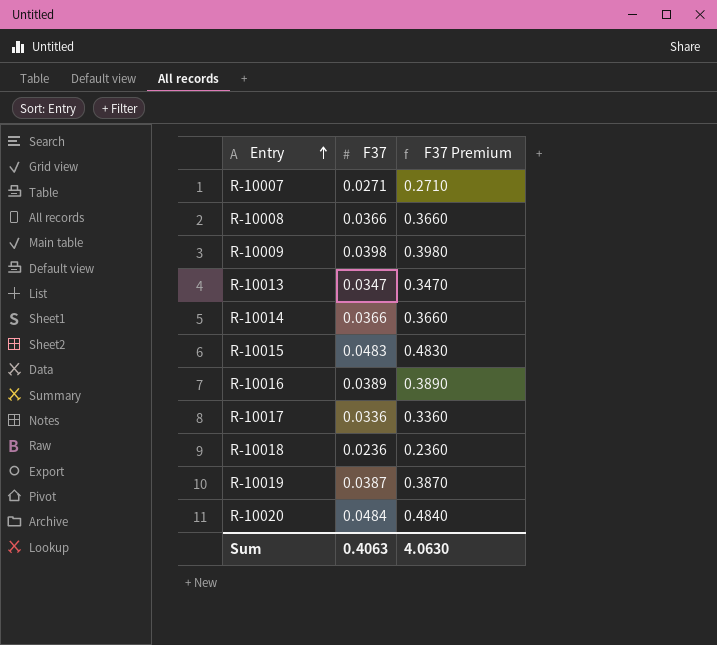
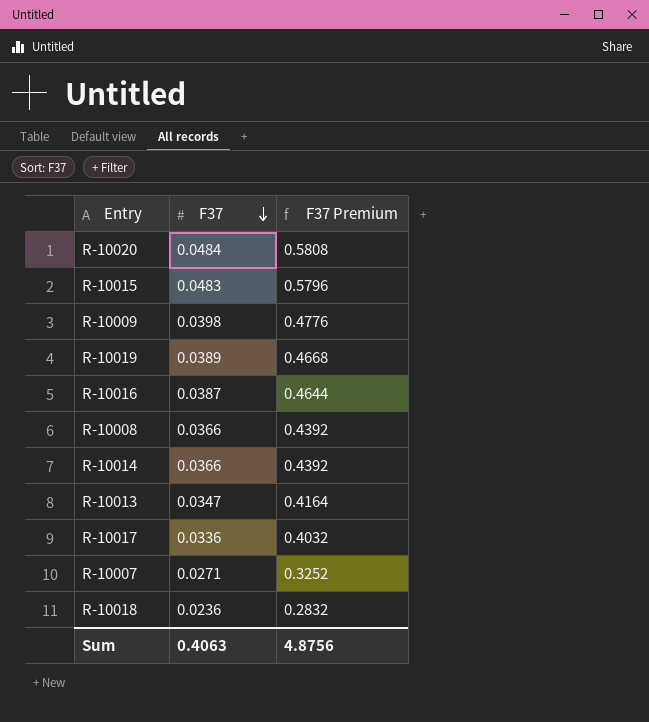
row order: Entry ascending -> F37 descending
column F37 Premium | formula: [F37] * 10 -> [F37] * 12
R-10019 | F37: 0.0387 -> 0.0389
R-10016 | F37: 0.0389 -> 0.0387
Sum | F37 Premium: 4.0630 -> 4.8756

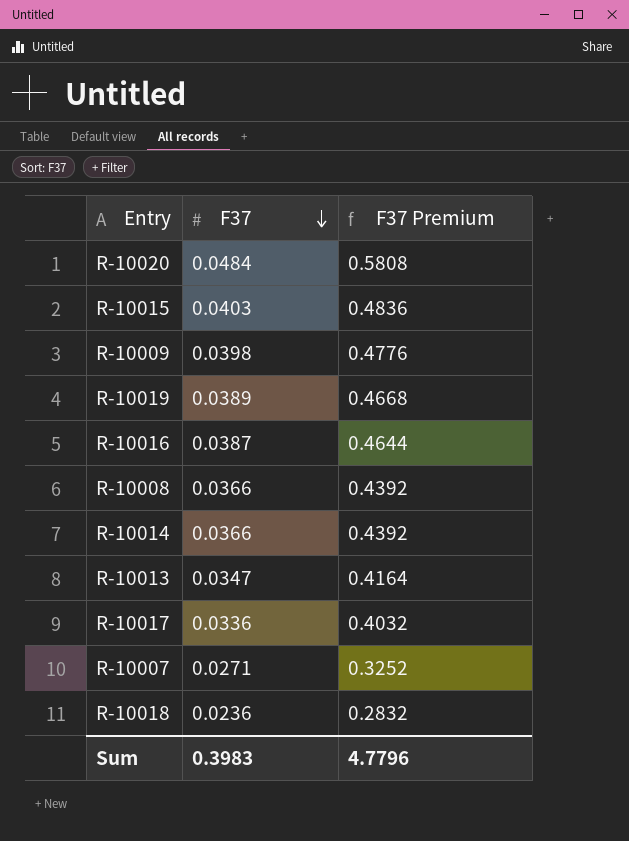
R-10015 | F37: 0.0483 -> 0.0403
R-10015 | F37 Premium: 0.5796 -> 0.4836
Sum | F37: 0.4063 -> 0.3983
Sum | F37 Premium: 4.8756 -> 4.7796

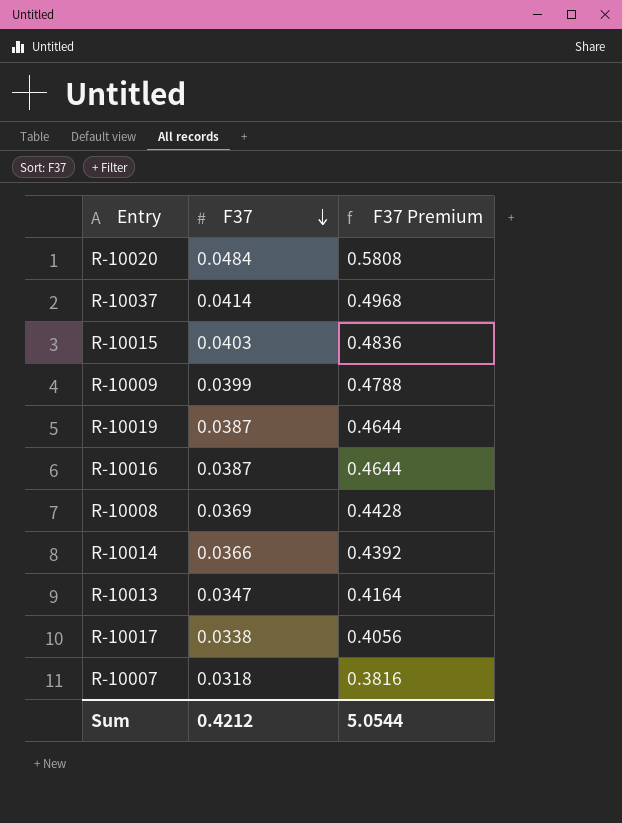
row R-10018: 0.0236 | 0.2832 -> none
row R-10037: none -> 0.0414 | 0.4968
R-10009 | F37: 0.0398 -> 0.0399
R-10009 | F37 Premium: 0.4776 -> 0.4788
R-10019 | F37: 0.0389 -> 0.0387
R-10019 | F37 Premium: 0.4668 -> 0.4644
R-10008 | F37: 0.0366 -> 0.0369
R-10008 | F37 Premium: 0.4392 -> 0.4428
R-10017 | F37: 0.0336 -> 0.0338
R-10017 | F37 Premium: 0.4032 -> 0.4056
R-10007 | F37: 0.0271 -> 0.0318
R-10007 | F37 Premium: 0.3252 -> 0.3816
Sum | F37: 0.3983 -> 0.4212
Sum | F37 Premium: 4.7796 -> 5.0544

